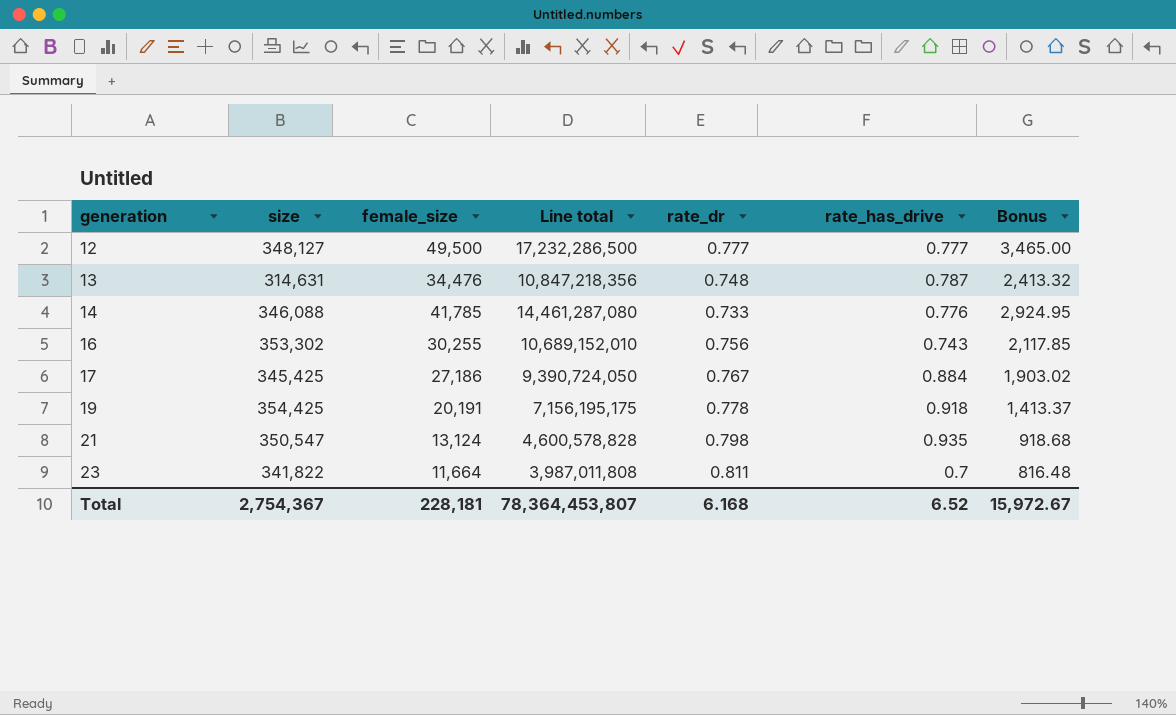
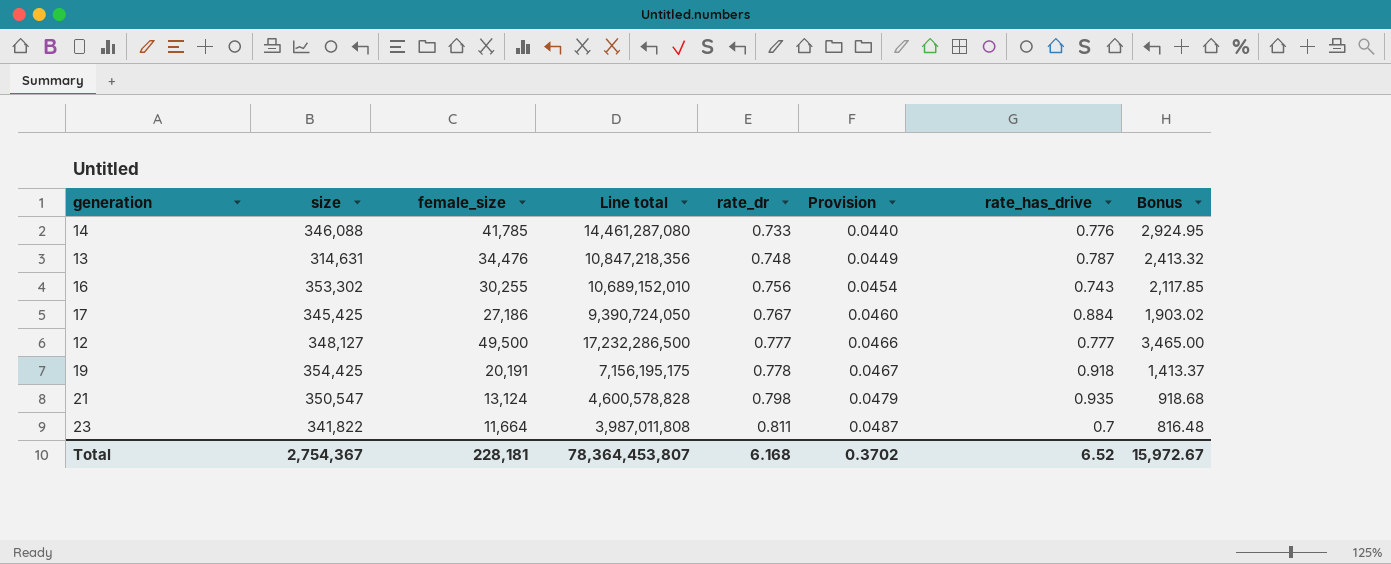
row order: generation ascending -> rate_dr ascending
column Provision | formula: none -> [rate_dr] * 0.06

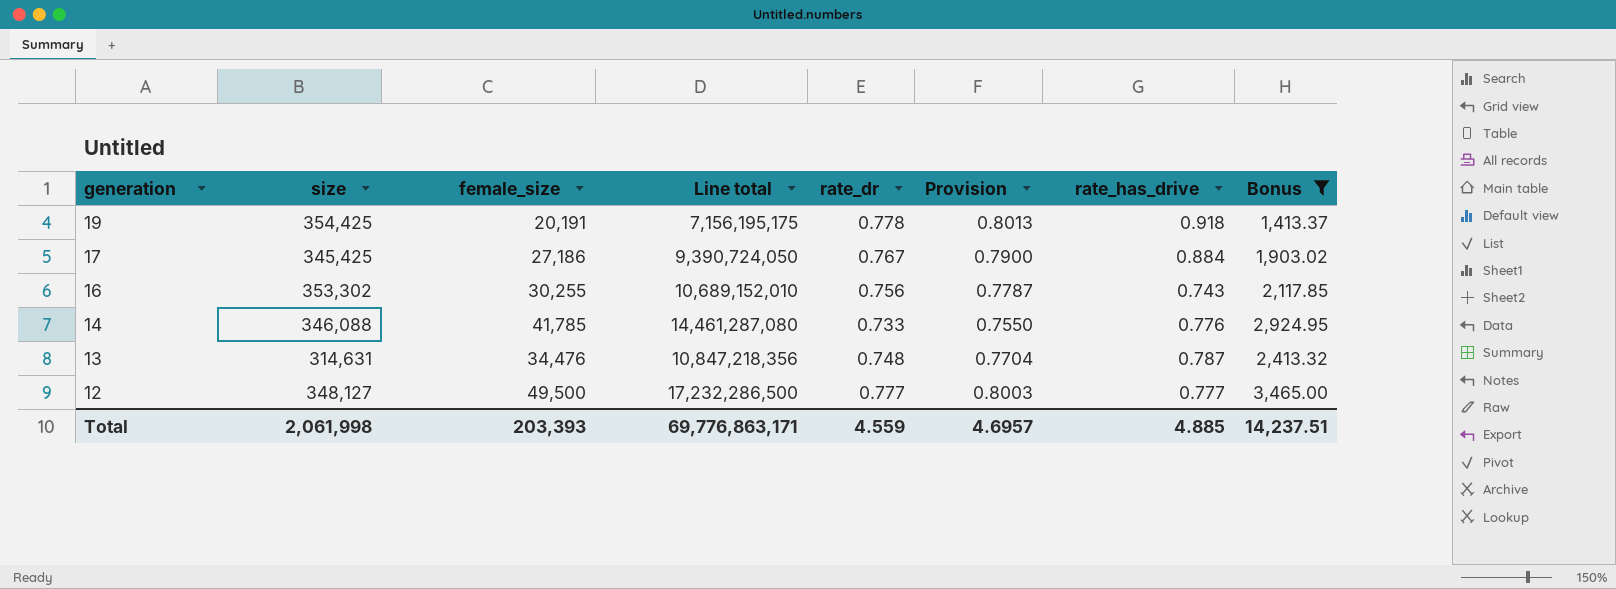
filter: none -> Bonus >= 1,413.37
row order: rate_dr ascending -> generation descending
column Provision | formula: [rate_dr] * 0.06 -> [rate_dr] * 1.03
Total | size: 2,754,367 -> 2,061,998
Total | female_size: 228,181 -> 203,393
Total | Line total: 78,364,453,807 -> 69,776,863,171
Total | rate_dr: 6.168 -> 4.559
Total | Provision: 0.3702 -> 4.6957
Total | rate_has_drive: 6.52 -> 4.885
Total | Bonus: 15,972.67 -> 14,237.51

